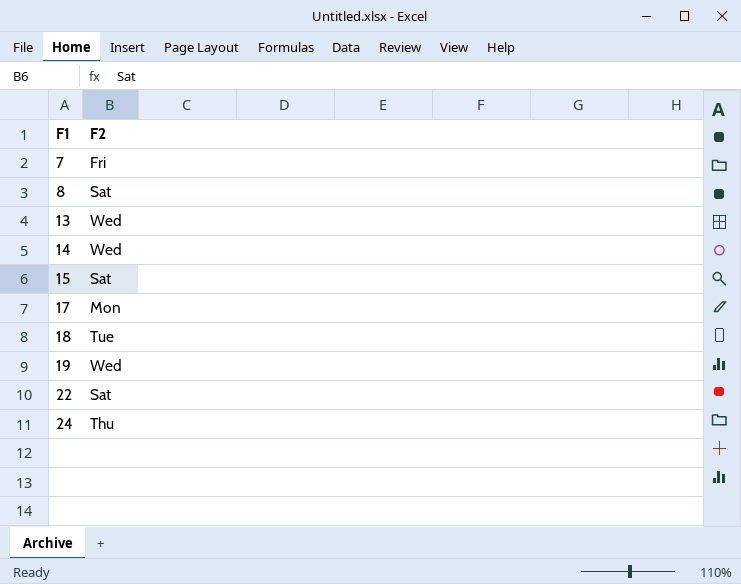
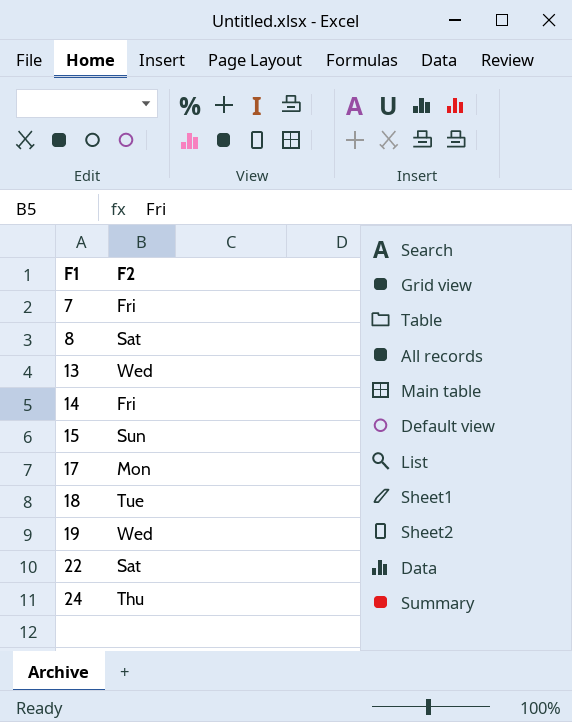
14 | F2: Wed -> Fri
15 | F2: Sat -> Sun

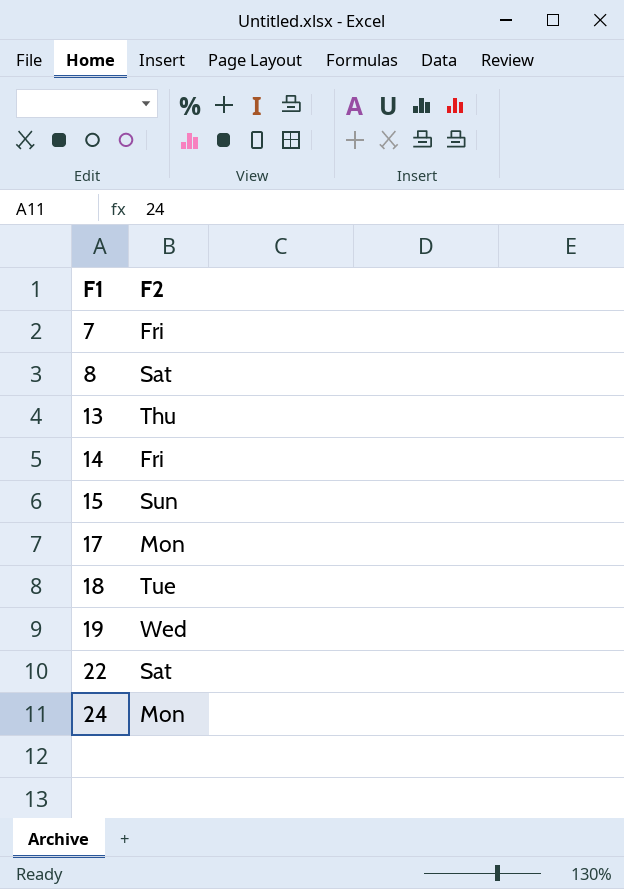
13 | F2: Wed -> Thu
24 | F2: Thu -> Mon

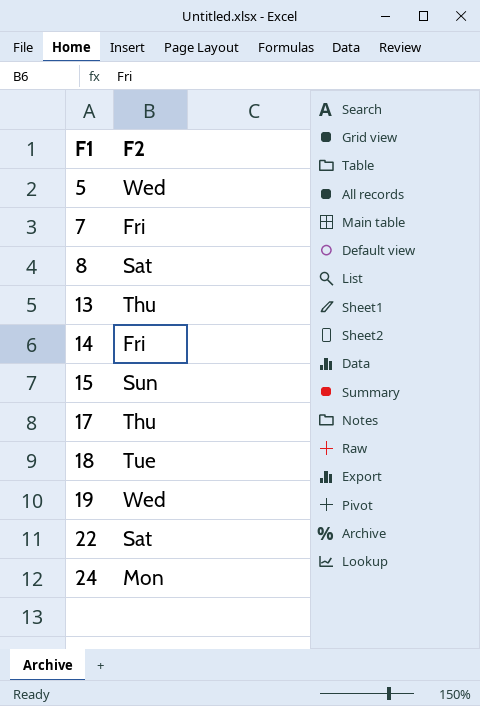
row 5: none -> Wed
17 | F2: Mon -> Thu

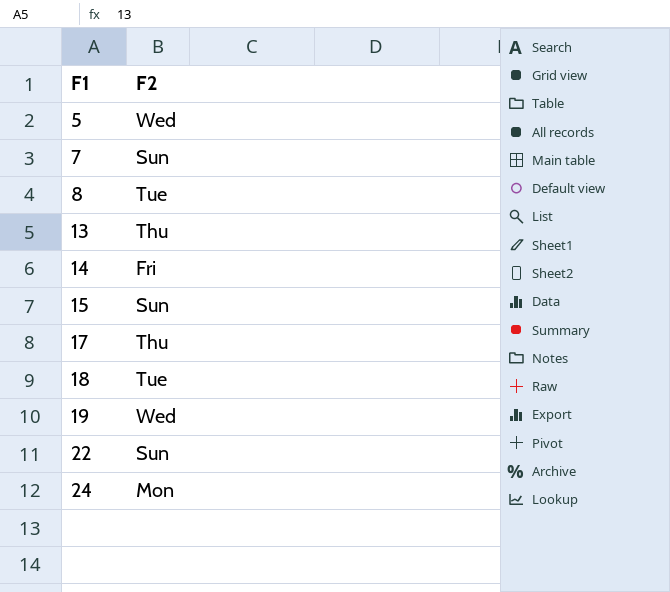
7 | F2: Fri -> Sun
8 | F2: Sat -> Tue
22 | F2: Sat -> Sun

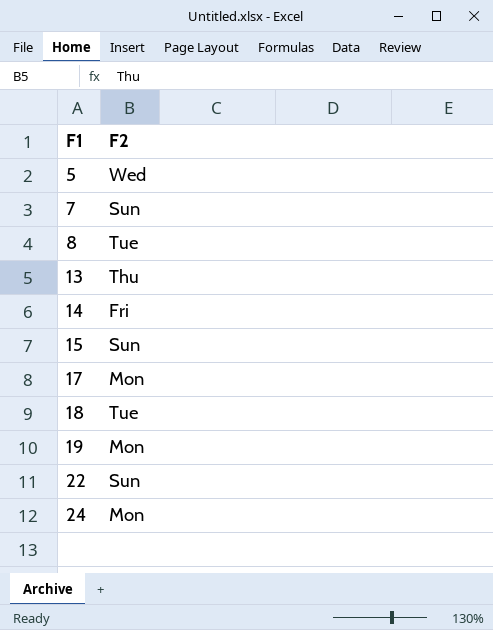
17 | F2: Thu -> Mon
19 | F2: Wed -> Mon

